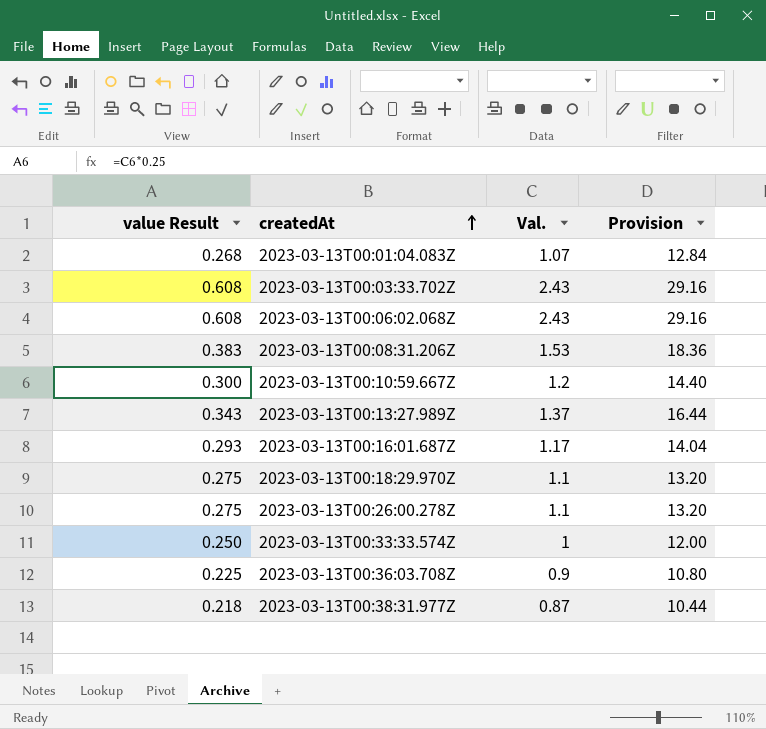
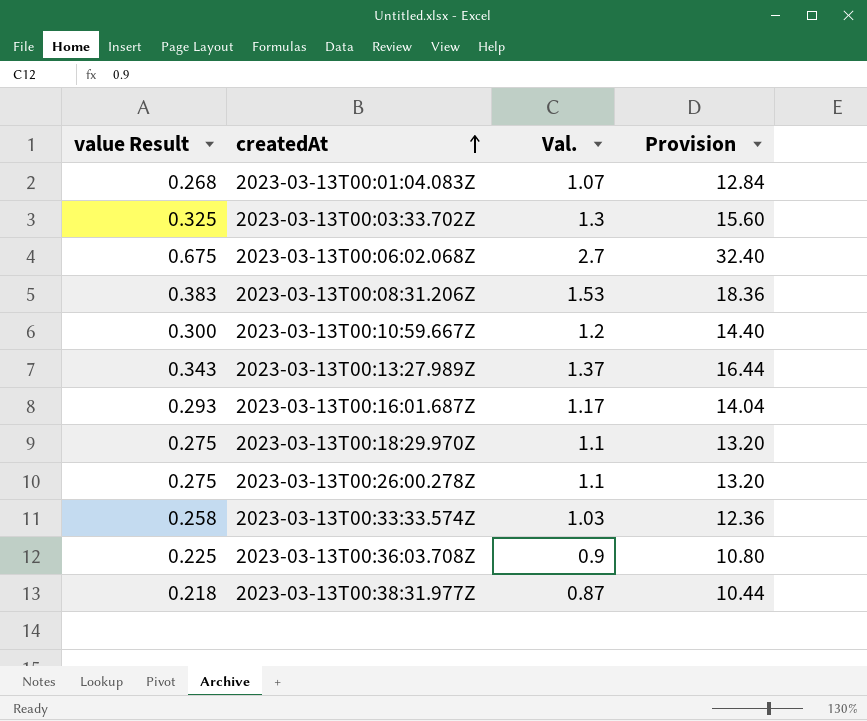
2023-03-13T00:03:33.702Z | value Result: 0.608 -> 0.325
2023-03-13T00:03:33.702Z | Val.: 2.43 -> 1.3
2023-03-13T00:03:33.702Z | Provision: 29.16 -> 15.60
2023-03-13T00:06:02.068Z | value Result: 0.608 -> 0.675
2023-03-13T00:06:02.068Z | Val.: 2.43 -> 2.7
2023-03-13T00:06:02.068Z | Provision: 29.16 -> 32.40
2023-03-13T00:33:33.574Z | value Result: 0.250 -> 0.258
2023-03-13T00:33:33.574Z | Val.: 1 -> 1.03
2023-03-13T00:33:33.574Z | Provision: 12.00 -> 12.36

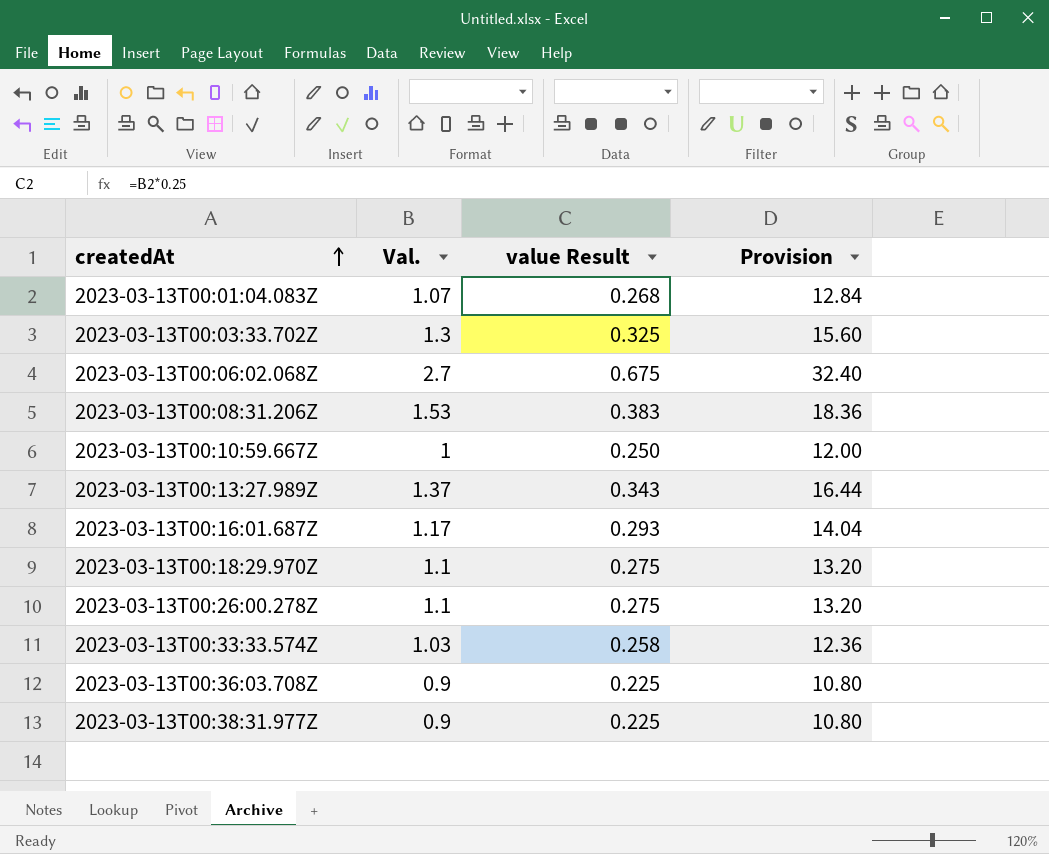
column value Result | position: 1 -> 3
2023-03-13T00:10:59.667Z | Val.: 1.2 -> 1
2023-03-13T00:10:59.667Z | value Result: 0.300 -> 0.250
2023-03-13T00:10:59.667Z | Provision: 14.40 -> 12.00
2023-03-13T00:38:31.977Z | Val.: 0.87 -> 0.9
2023-03-13T00:38:31.977Z | value Result: 0.218 -> 0.225
2023-03-13T00:38:31.977Z | Provision: 10.44 -> 10.80

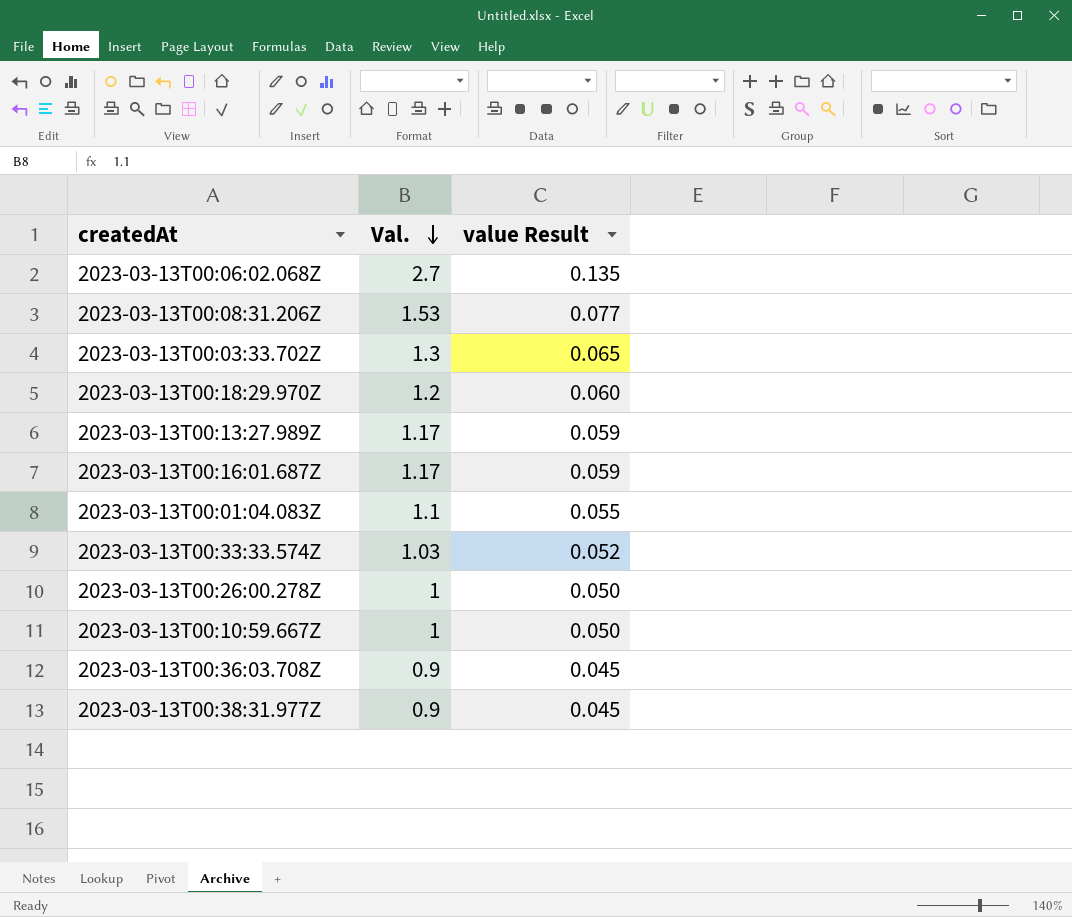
row order: createdAt ascending -> Val. descending
column Provision | formula: [Val.] * 12 -> none
column value Result | formula: [Val.] * 0.25 -> [Val.] * 0.05
2023-03-13T00:18:29.970Z | Val.: 1.1 -> 1.2
2023-03-13T00:13:27.989Z | Val.: 1.37 -> 1.17
2023-03-13T00:01:04.083Z | Val.: 1.07 -> 1.1
2023-03-13T00:26:00.278Z | Val.: 1.1 -> 1

